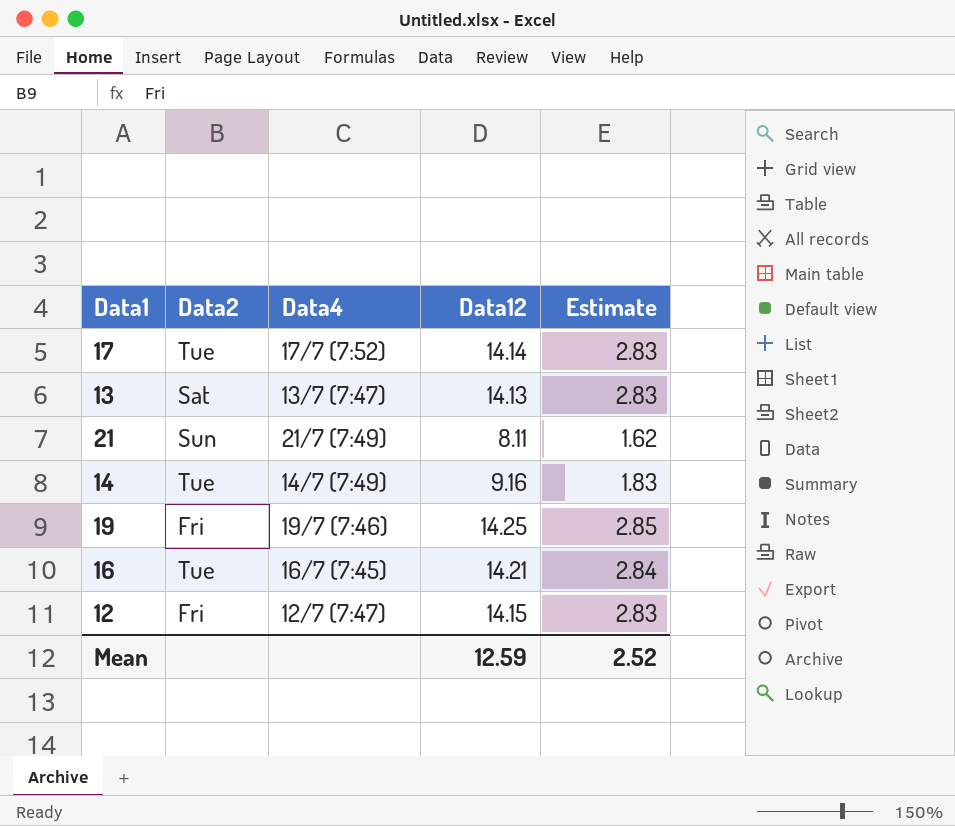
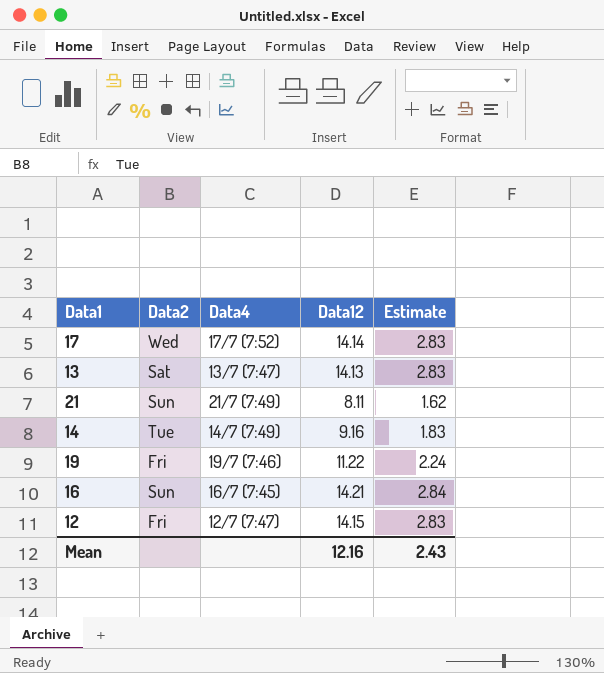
17 | Data2: Tue -> Wed
19 | Data12: 14.25 -> 11.22
19 | Estimate: 2.85 -> 2.24
16 | Data2: Tue -> Sun
Mean | Data12: 12.59 -> 12.16
Mean | Estimate: 2.52 -> 2.43

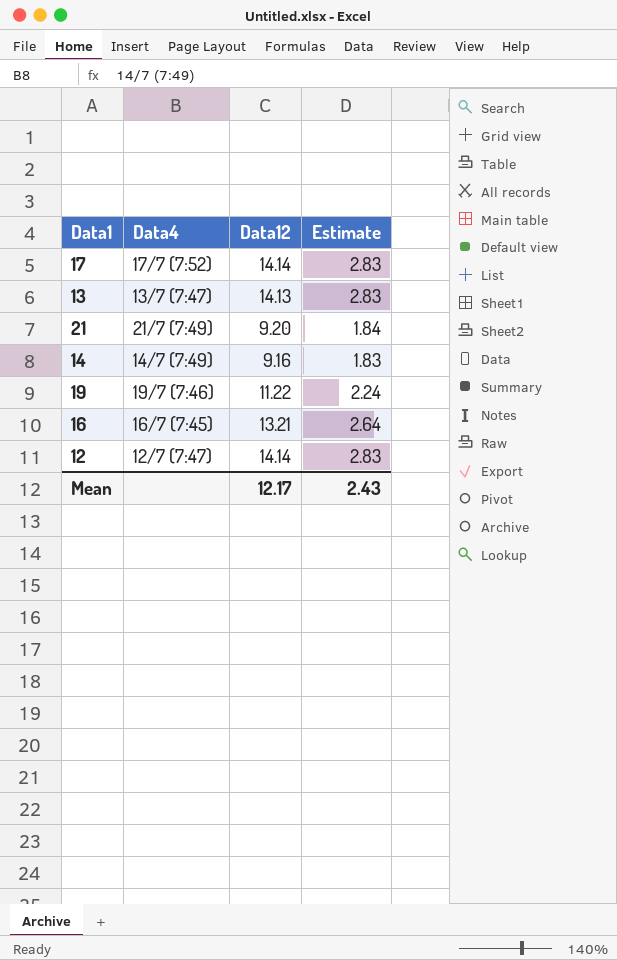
column Data2 | position: 2 -> none
21 | Data12: 8.11 -> 9.20
21 | Estimate: 1.62 -> 1.84
16 | Data12: 14.21 -> 13.21
16 | Estimate: 2.84 -> 2.64
12 | Data12: 14.15 -> 14.14
Mean | Data12: 12.16 -> 12.17

